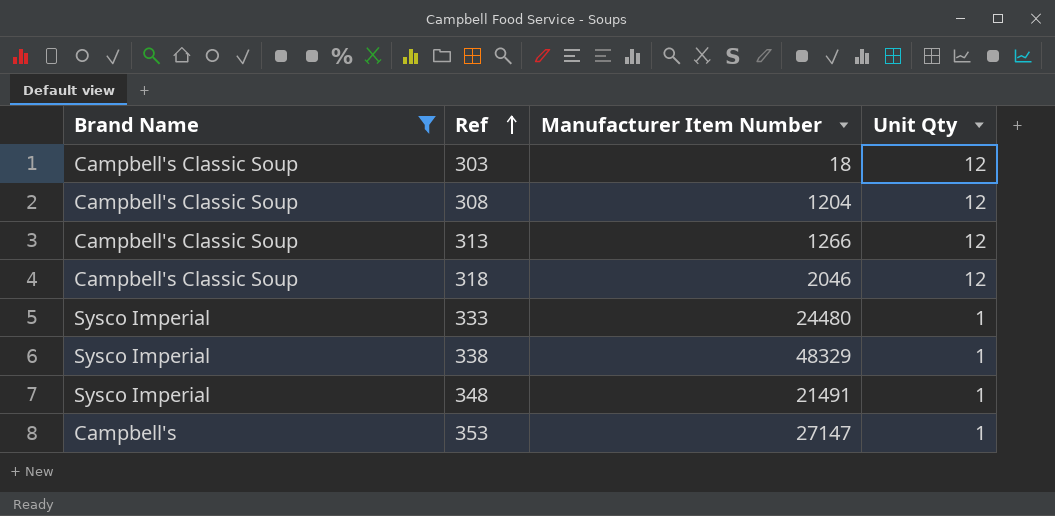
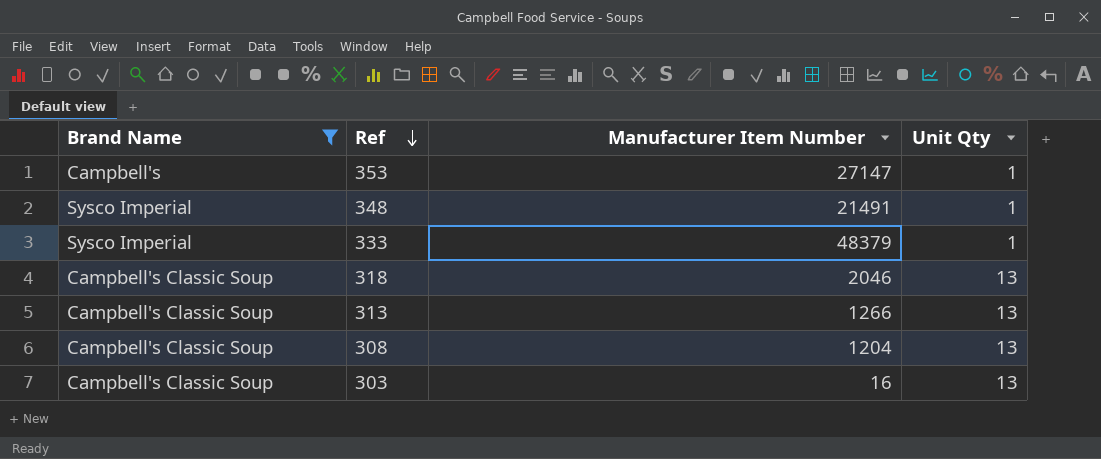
row order: Ref ascending -> Ref descending
row 338: Sysco Imperial | 48329 | 1 -> none
333 | Manufacturer Item Number: 24480 -> 48379
318 | Unit Qty: 12 -> 13
313 | Unit Qty: 12 -> 13
308 | Unit Qty: 12 -> 13
303 | Manufacturer Item Number: 18 -> 16
303 | Unit Qty: 12 -> 13

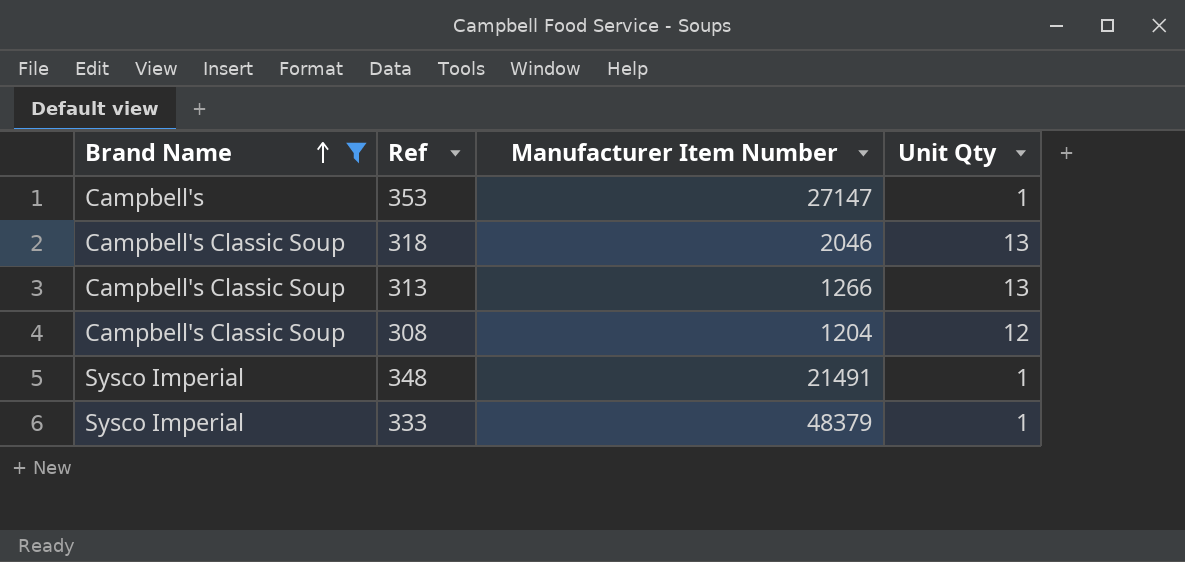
row order: Ref descending -> Brand Name ascending
row 303: Campbell's Classic Soup | 16 | 13 -> none
308 | Unit Qty: 13 -> 12

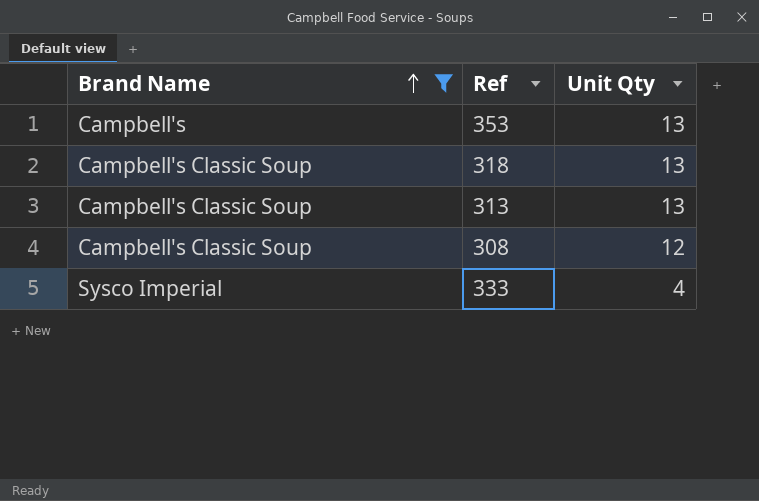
column Manufacturer Item Number | position: 3 -> none
row 348: Sysco Imperial | 21491 | 1 -> none
353 | Unit Qty: 1 -> 13
333 | Unit Qty: 1 -> 4

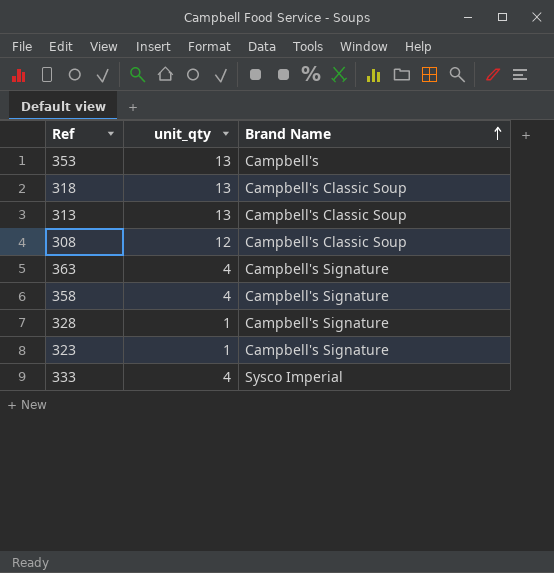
filter: Brand Name != Campbell's Signature -> none
column name: Unit Qty -> unit_qty
column Brand Name | position: 1 -> 3

